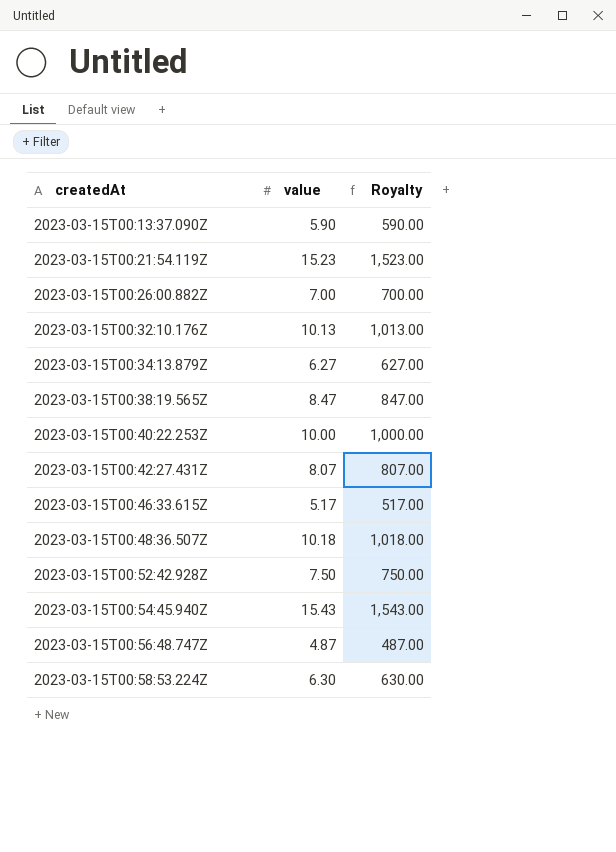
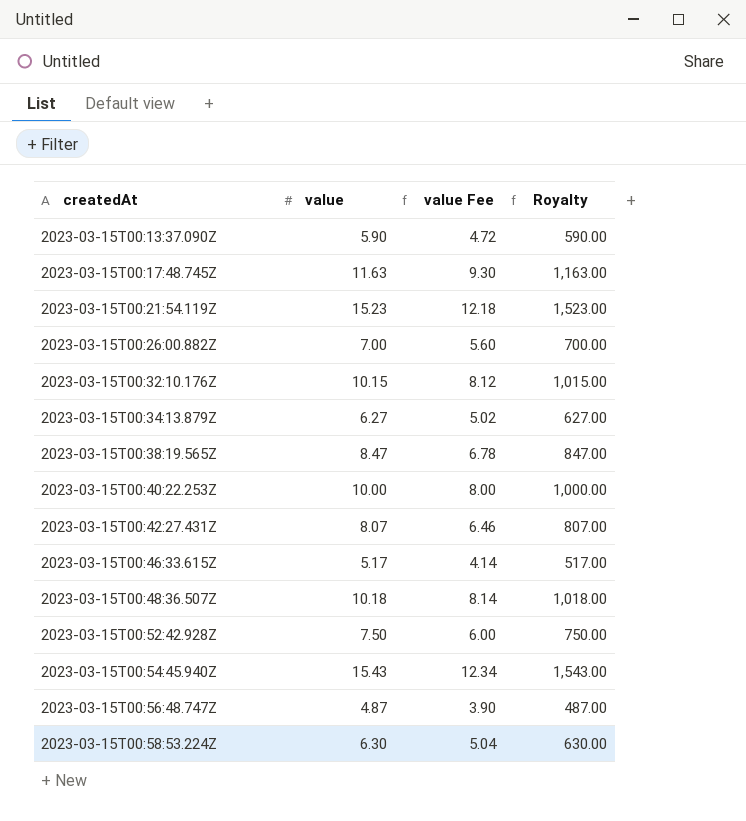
column value Fee | formula: none -> [value] * 0.8
row 2023-03-15T00:17:48.745Z: none -> 11.63 | 9.30 | 1,163.00
2023-03-15T00:32:10.176Z | value: 10.13 -> 10.15
2023-03-15T00:32:10.176Z | Royalty: 1,013.00 -> 1,015.00

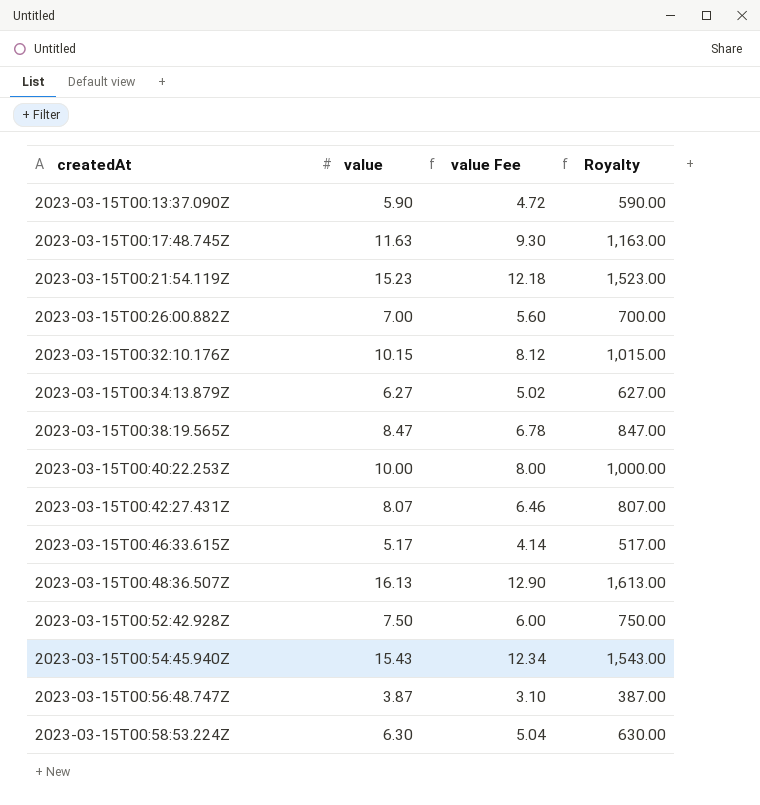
2023-03-15T00:48:36.507Z | value: 10.18 -> 16.13
2023-03-15T00:48:36.507Z | value Fee: 8.14 -> 12.90
2023-03-15T00:48:36.507Z | Royalty: 1,018.00 -> 1,613.00
2023-03-15T00:56:48.747Z | value: 4.87 -> 3.87
2023-03-15T00:56:48.747Z | value Fee: 3.90 -> 3.10
2023-03-15T00:56:48.747Z | Royalty: 487.00 -> 387.00

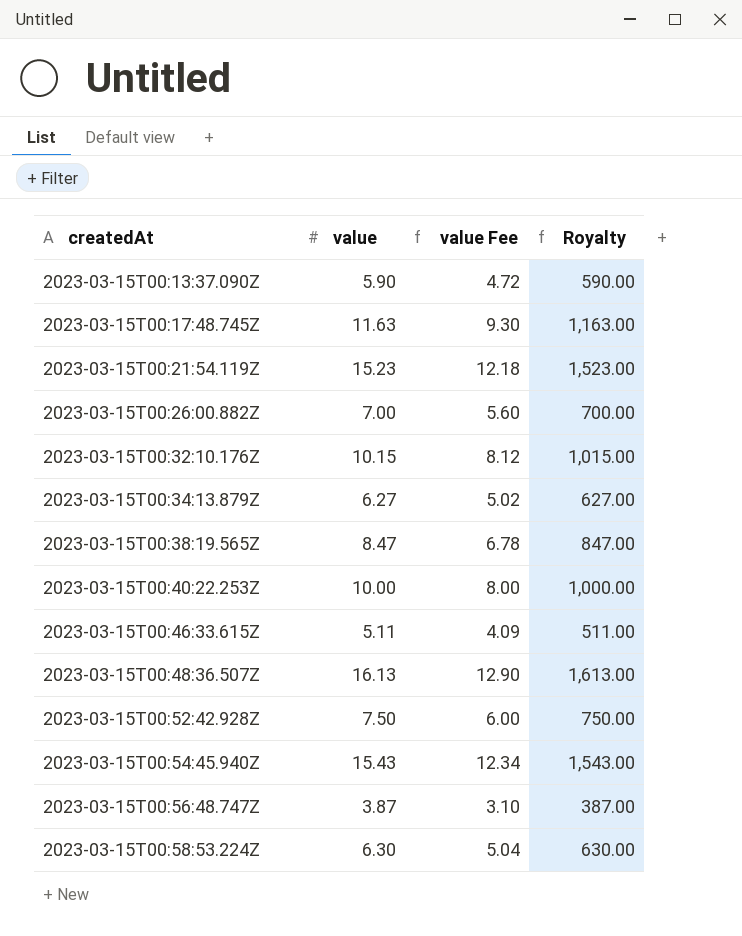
row 2023-03-15T00:42:27.431Z: 8.07 | 6.46 | 807.00 -> none
2023-03-15T00:46:33.615Z | value: 5.17 -> 5.11
2023-03-15T00:46:33.615Z | value Fee: 4.14 -> 4.09
2023-03-15T00:46:33.615Z | Royalty: 517.00 -> 511.00

